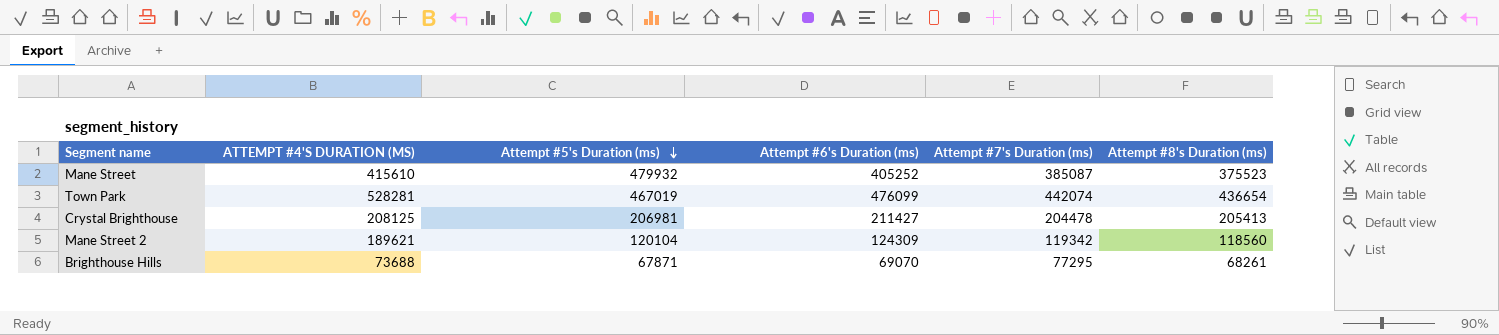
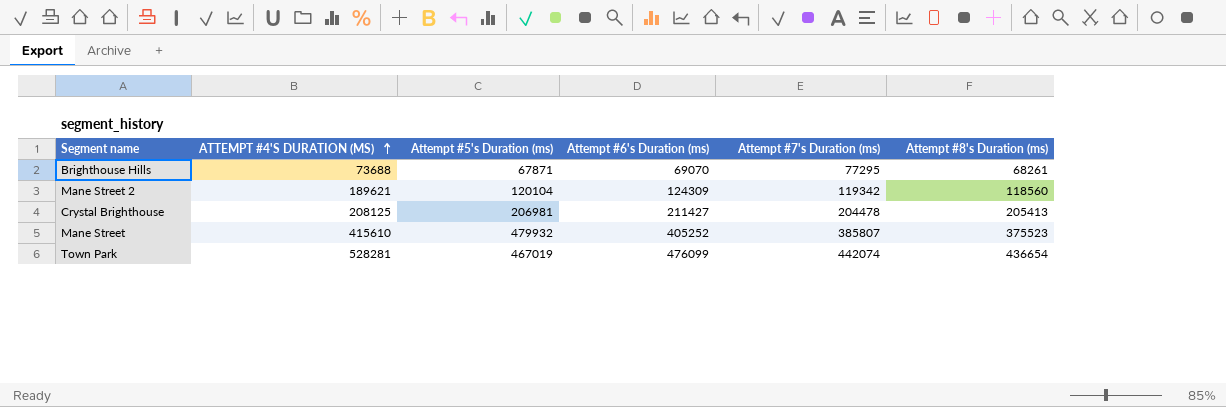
row order: Attempt #5's Duration (ms) descending -> ATTEMPT #4'S DURATION (MS) ascending
Mane Street | Attempt #7's Duration (ms): 385087 -> 385807

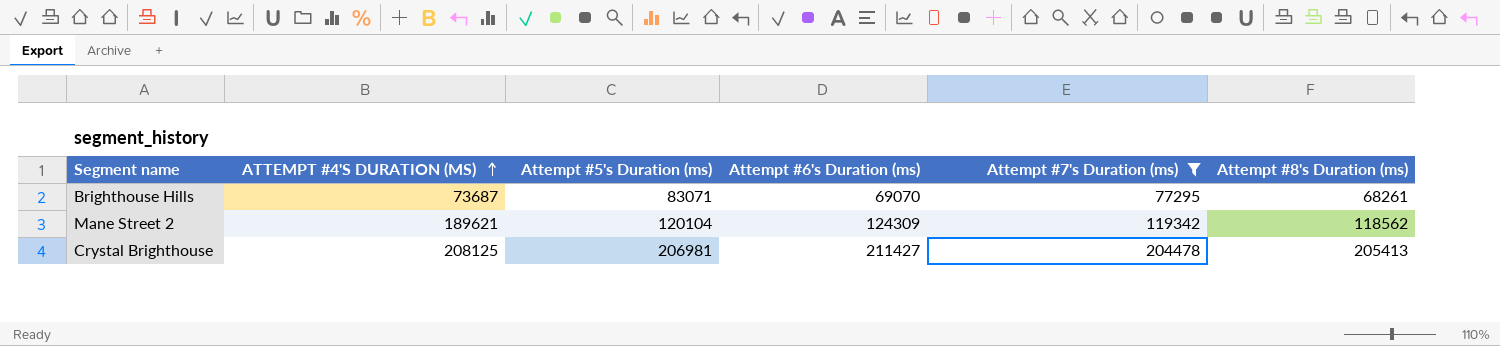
filter: none -> Attempt #7's Duration (ms) <= 204478
Brighthouse Hills | ATTEMPT #4'S DURATION (MS): 73688 -> 73687
Brighthouse Hills | Attempt #5's Duration (ms): 67871 -> 83071
Mane Street 2 | Attempt #8's Duration (ms): 118560 -> 118562

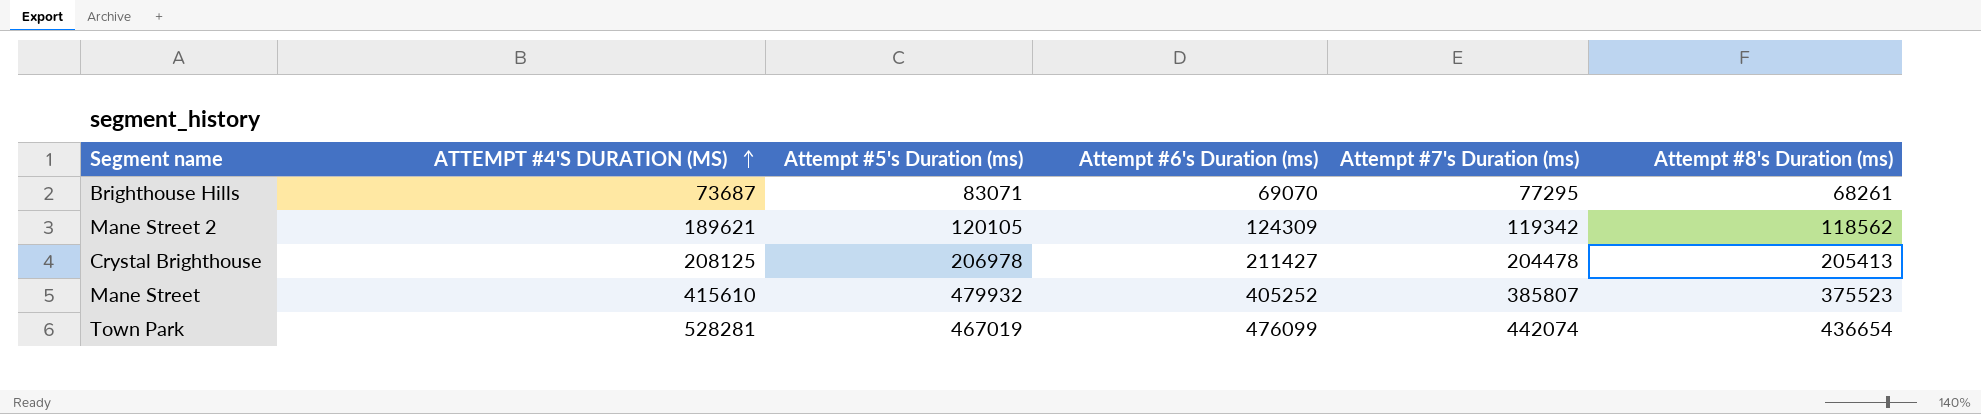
filter: Attempt #7's Duration (ms) <= 204478 -> none
Mane Street 2 | Attempt #5's Duration (ms): 120104 -> 120105
Crystal Brighthouse | Attempt #5's Duration (ms): 206981 -> 206978

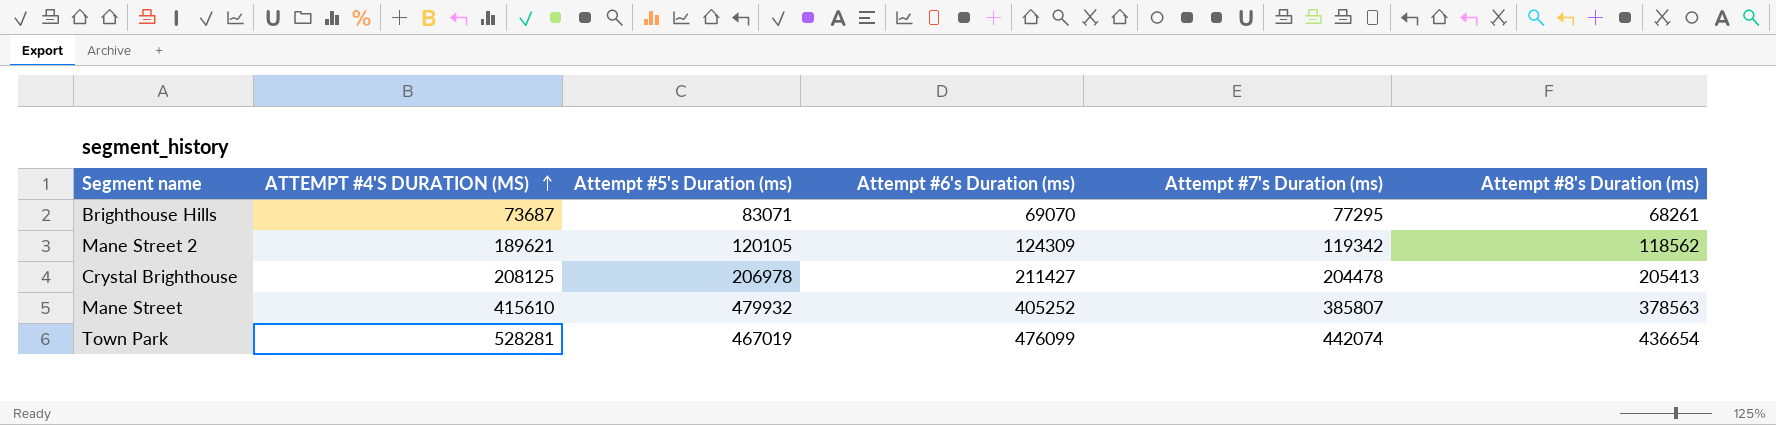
Mane Street | Attempt #8's Duration (ms): 375523 -> 378563

